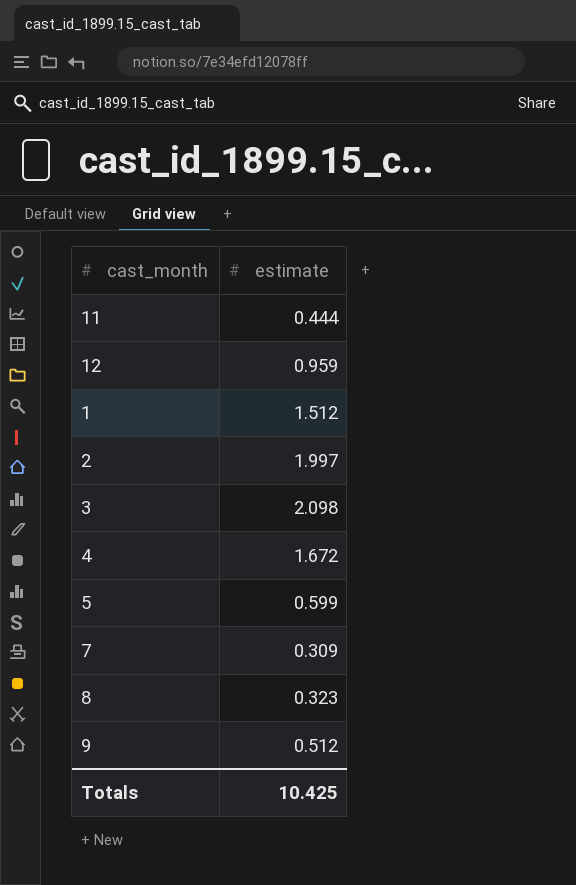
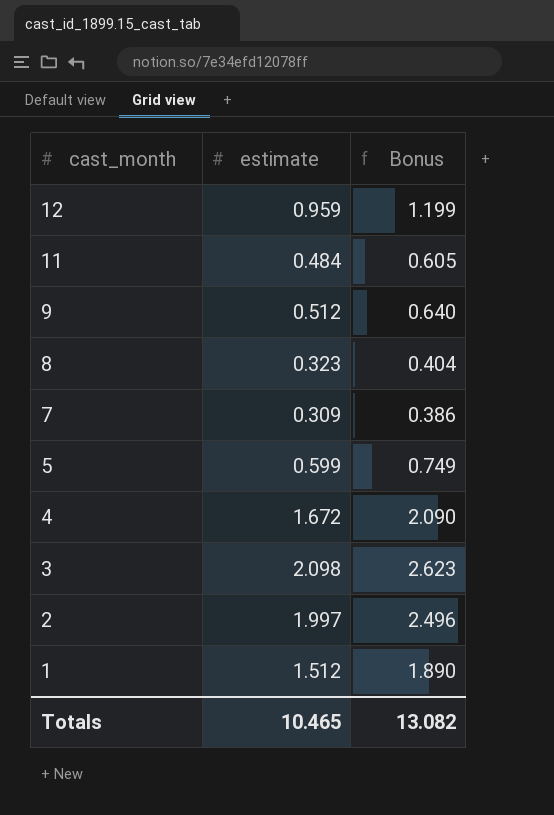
row order: none -> cast_month descending
column Bonus | formula: none -> [estimate] * 1.25
11 | estimate: 0.444 -> 0.484
Totals | estimate: 10.425 -> 10.465

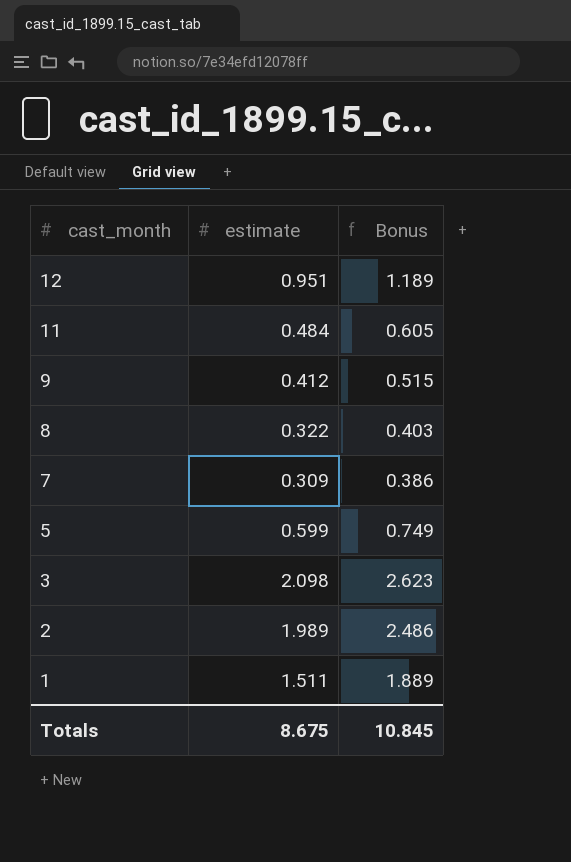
row 4: 1.672 | 2.090 -> none
12 | estimate: 0.959 -> 0.951
12 | Bonus: 1.199 -> 1.189
9 | estimate: 0.512 -> 0.412
9 | Bonus: 0.640 -> 0.515
8 | estimate: 0.323 -> 0.322
8 | Bonus: 0.404 -> 0.403
2 | estimate: 1.997 -> 1.989
2 | Bonus: 2.496 -> 2.486
1 | estimate: 1.512 -> 1.511
1 | Bonus: 1.890 -> 1.889
Totals | estimate: 10.465 -> 8.675
Totals | Bonus: 13.082 -> 10.845

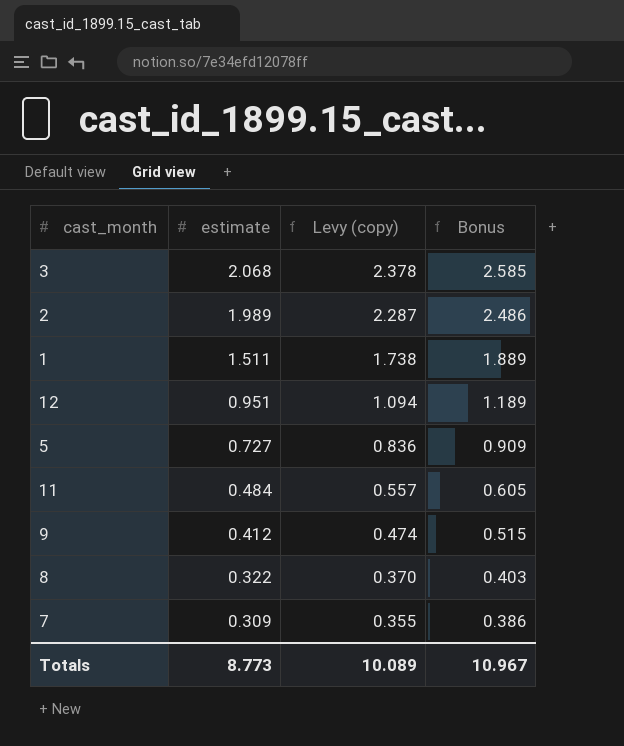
row order: cast_month descending -> estimate descending
column Levy (copy) | formula: none -> [estimate] * 1.15
3 | estimate: 2.098 -> 2.068
3 | Bonus: 2.623 -> 2.585
5 | estimate: 0.599 -> 0.727
5 | Bonus: 0.749 -> 0.909
Totals | estimate: 8.675 -> 8.773
Totals | Bonus: 10.845 -> 10.967

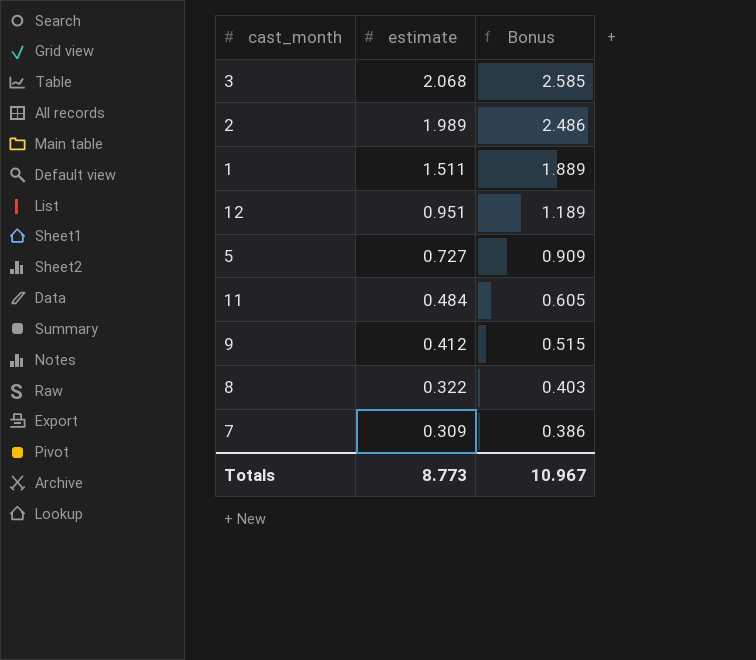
column Levy (copy) | formula: [estimate] * 1.15 -> none

